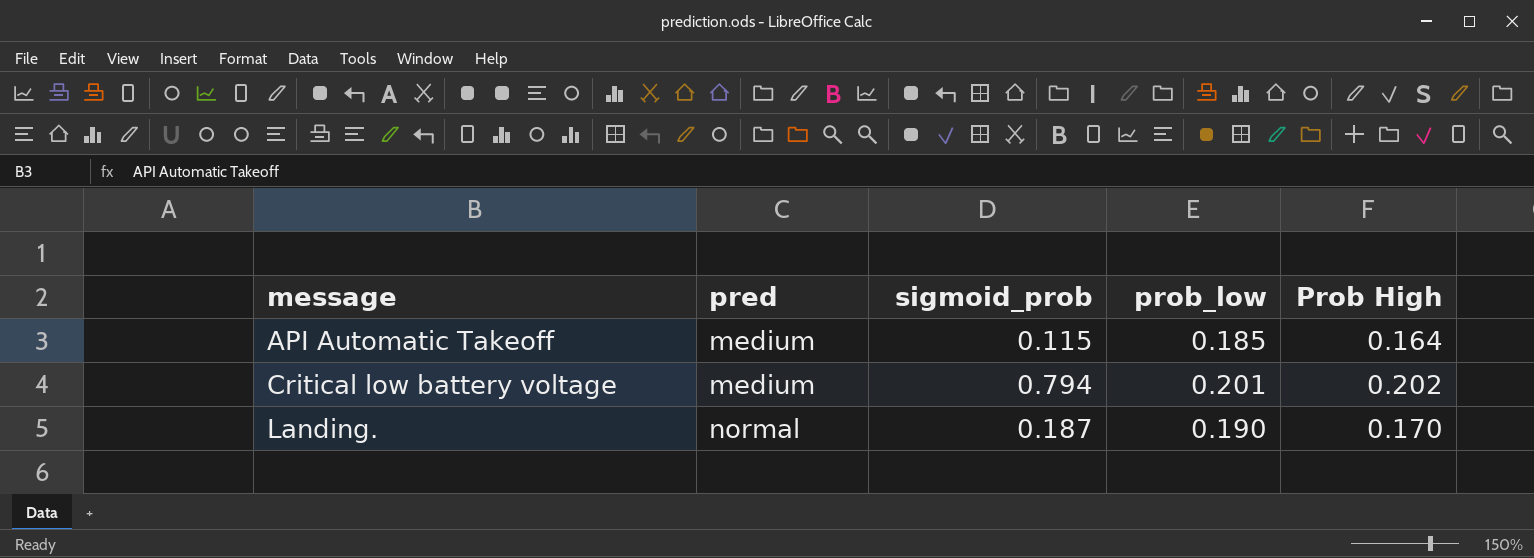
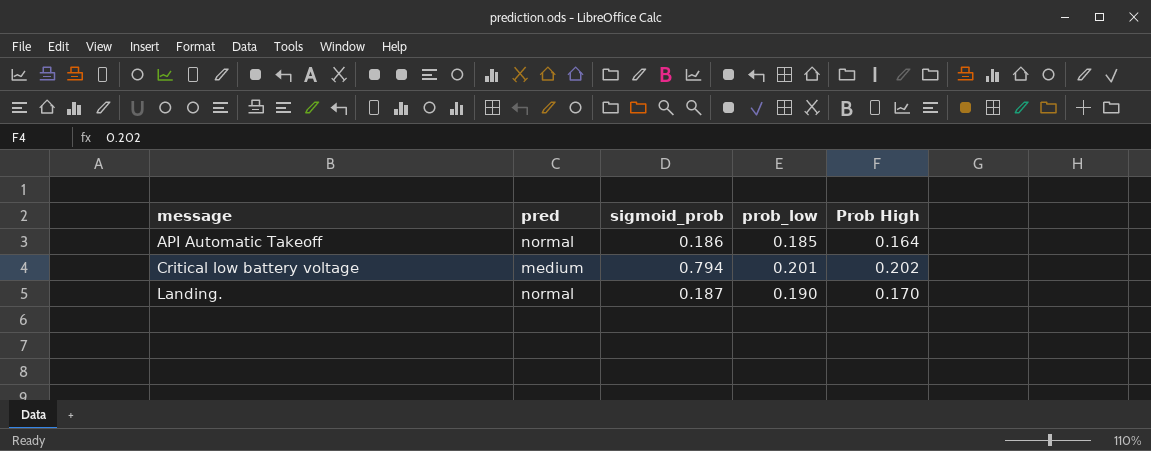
API Automatic Takeoff | pred: medium -> normal
API Automatic Takeoff | sigmoid_prob: 0.115 -> 0.186

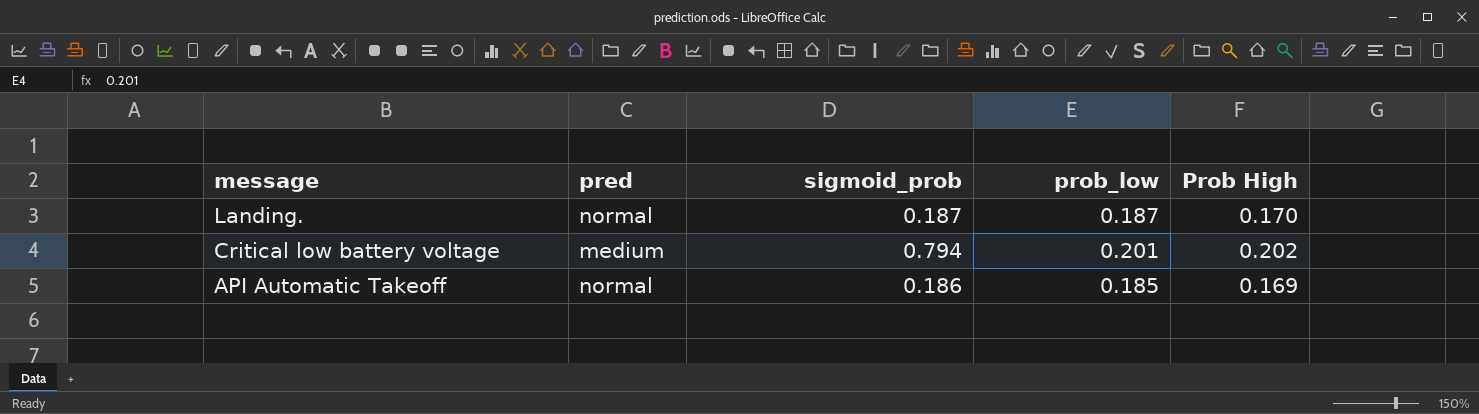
row order: message ascending -> message descending
Landing. | prob_low: 0.190 -> 0.187
API Automatic Takeoff | Prob High: 0.164 -> 0.169

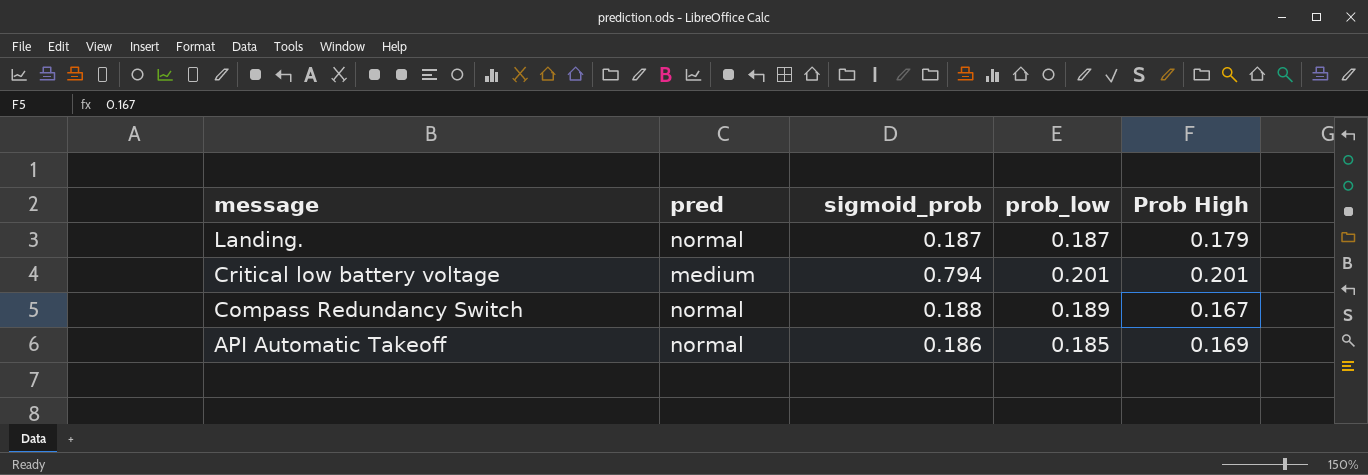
Landing. | Prob High: 0.170 -> 0.179
Critical low battery voltage | Prob High: 0.202 -> 0.201
row Compass Redundancy Switch: none -> normal | 0.188 | 0.189 | 0.167

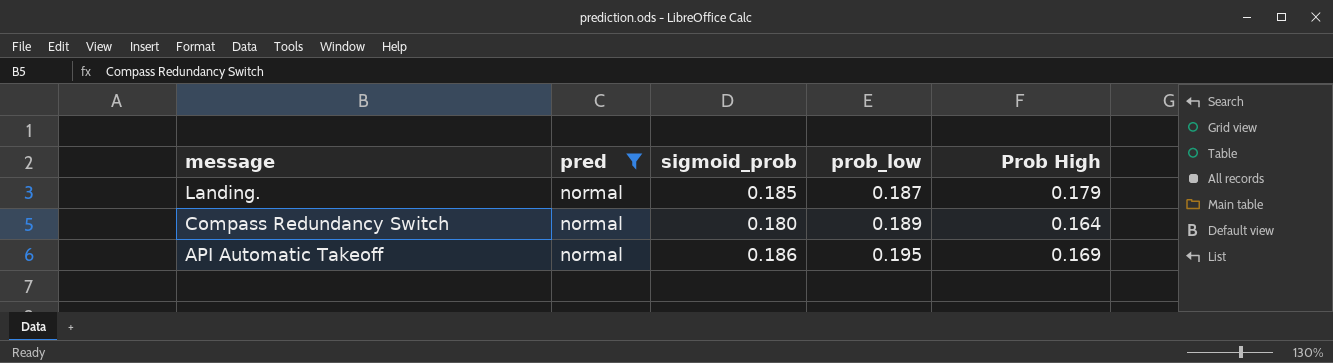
filter: none -> pred = normal
Landing. | sigmoid_prob: 0.187 -> 0.185
Compass Redundancy Switch | sigmoid_prob: 0.188 -> 0.180
Compass Redundancy Switch | Prob High: 0.167 -> 0.164
API Automatic Takeoff | prob_low: 0.185 -> 0.195

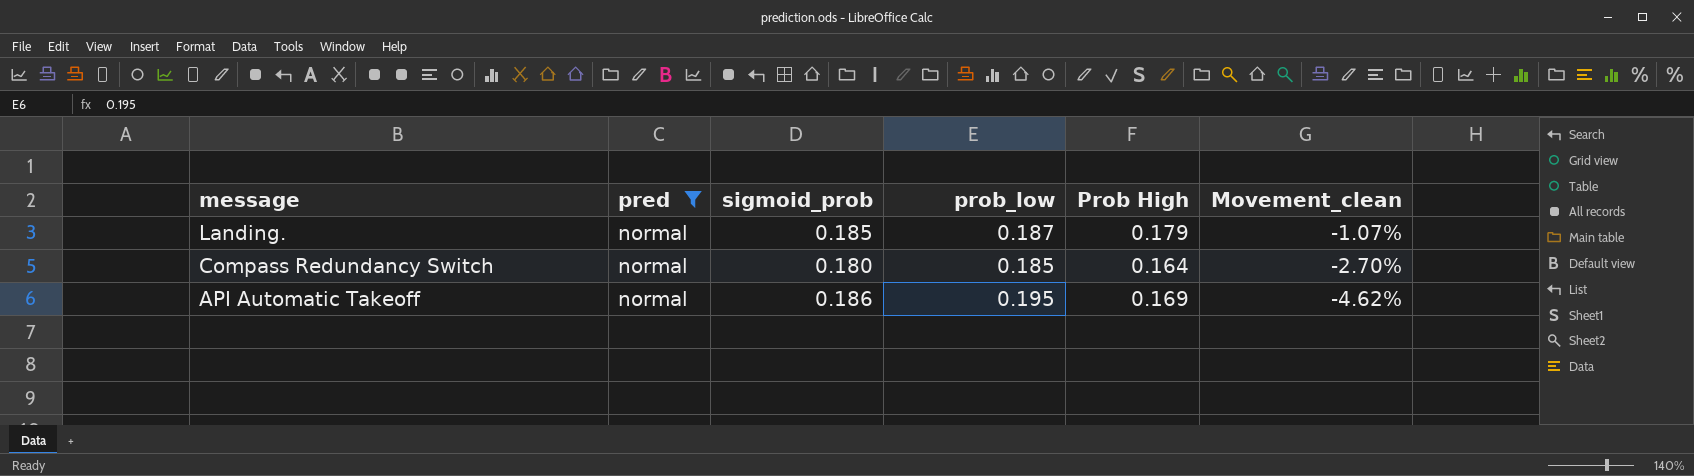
column Movement_clean | formula: none -> ([sigmoid_prob] - [prob_low]) / [prob_low]
Compass Redundancy Switch | prob_low: 0.189 -> 0.185

